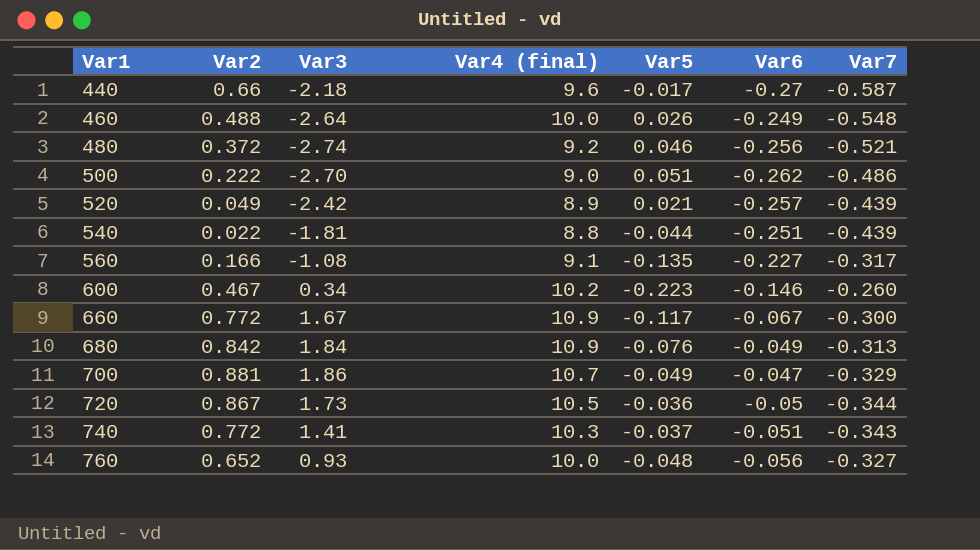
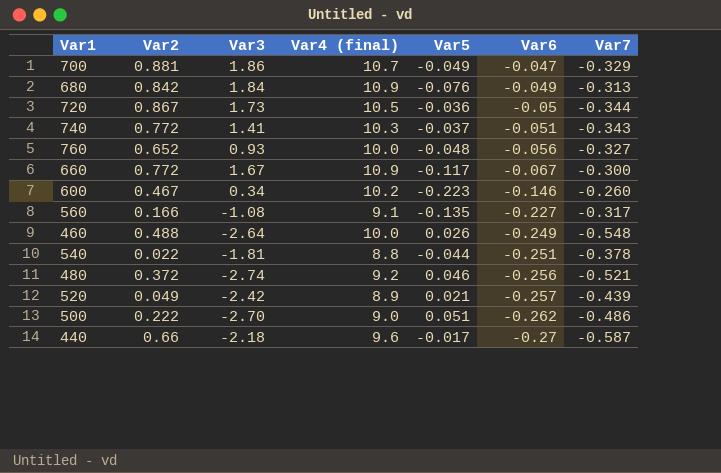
row order: Var1 ascending -> Var6 descending
540 | Var7: -0.439 -> -0.378

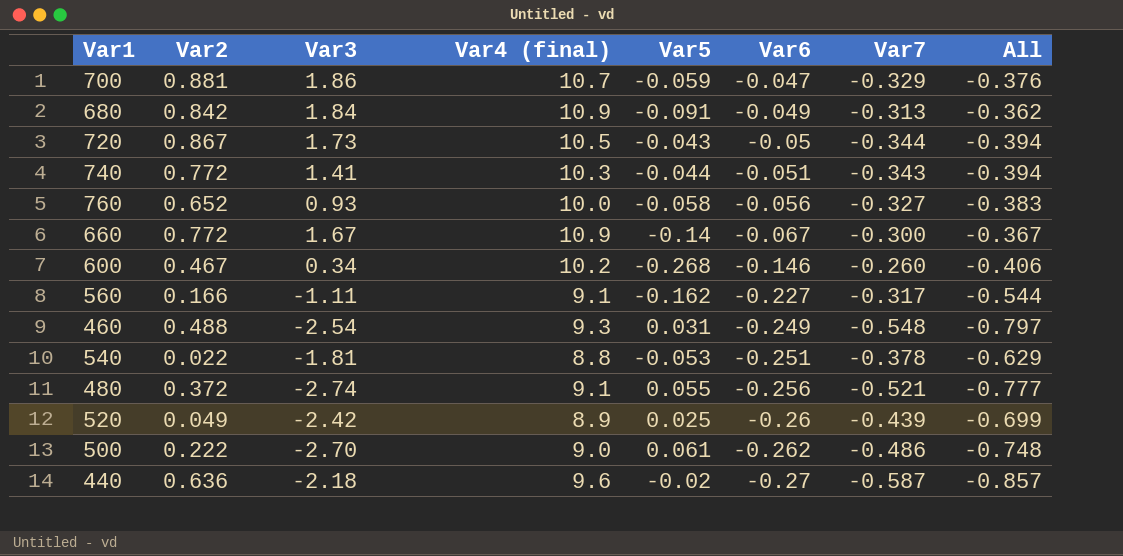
column All | formula: none -> [Var6] + [Var7]
700 | Var5: -0.049 -> -0.059
680 | Var5: -0.076 -> -0.091
720 | Var5: -0.036 -> -0.043
740 | Var5: -0.037 -> -0.044
760 | Var5: -0.048 -> -0.058
660 | Var5: -0.117 -> -0.14
600 | Var5: -0.223 -> -0.268
560 | Var3: -1.08 -> -1.11
560 | Var5: -0.135 -> -0.162
460 | Var3: -2.64 -> -2.54
460 | Var4 (final): 10.0 -> 9.3
460 | Var5: 0.026 -> 0.031
540 | Var5: -0.044 -> -0.053
480 | Var4 (final): 9.2 -> 9.1
480 | Var5: 0.046 -> 0.055
520 | Var5: 0.021 -> 0.025
520 | Var6: -0.257 -> -0.26
500 | Var5: 0.051 -> 0.061
440 | Var2: 0.66 -> 0.636
440 | Var5: -0.017 -> -0.02

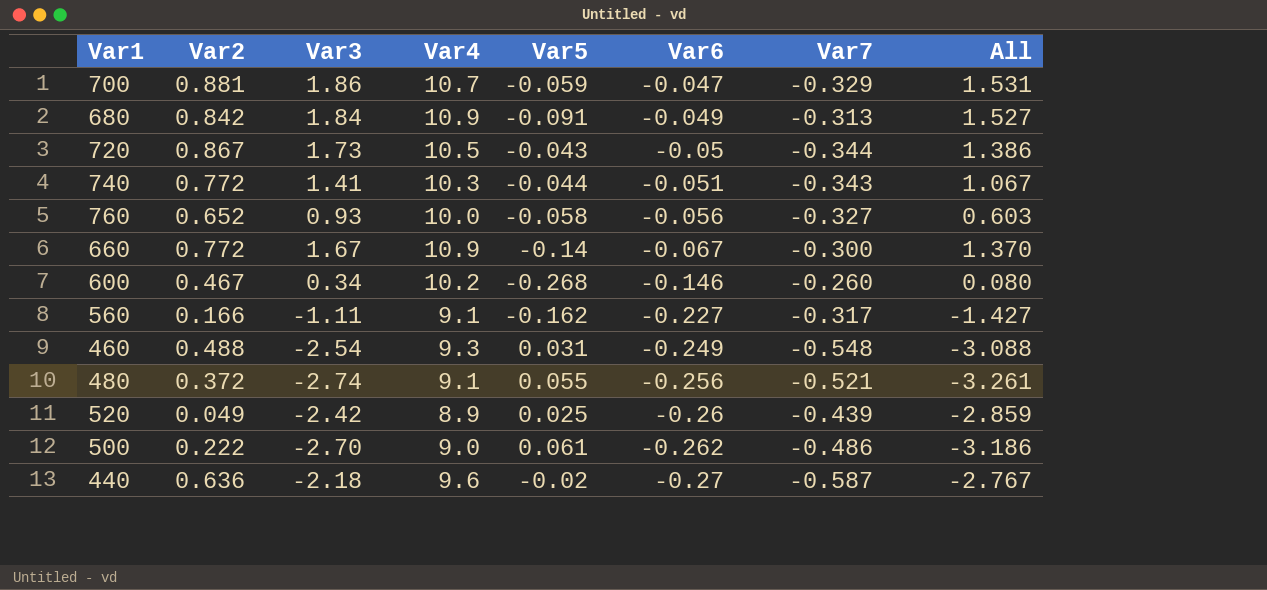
column name: Var4 (final) -> Var4
column All | formula: [Var6] + [Var7] -> [Var3] + [Var7]
row 540: 0.022 | -1.81 | 8.8 | -0.053 | -0.251 | -0.378 | -0.629 -> none

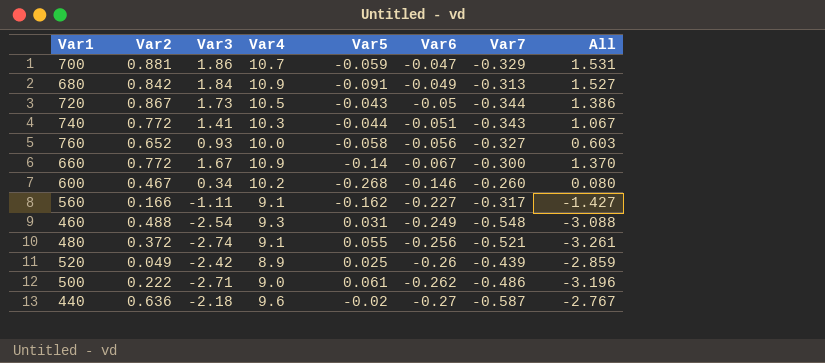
500 | Var3: -2.70 -> -2.71
500 | All: -3.186 -> -3.196

